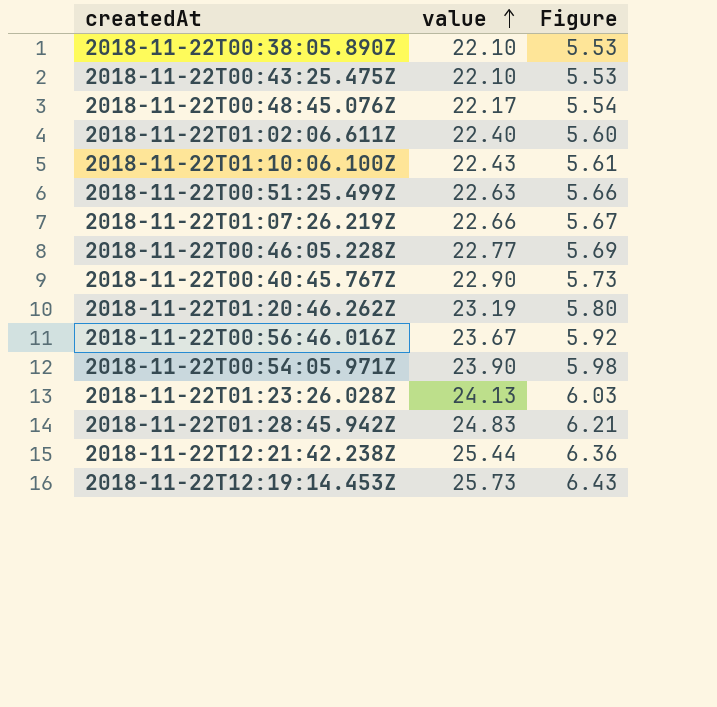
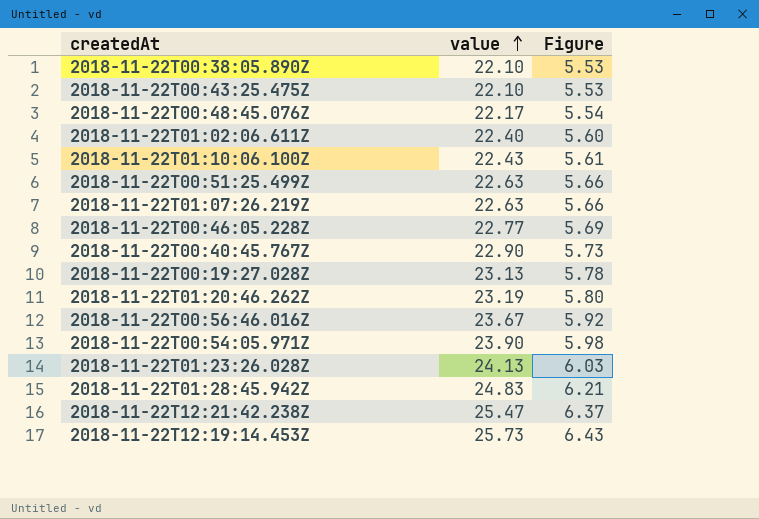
2018-11-22T01:07:26.219Z | value: 22.66 -> 22.63
2018-11-22T01:07:26.219Z | Figure: 5.67 -> 5.66
row 2018-11-22T00:19:27.028Z: none -> 23.13 | 5.78
2018-11-22T12:21:42.238Z | value: 25.44 -> 25.47
2018-11-22T12:21:42.238Z | Figure: 6.36 -> 6.37

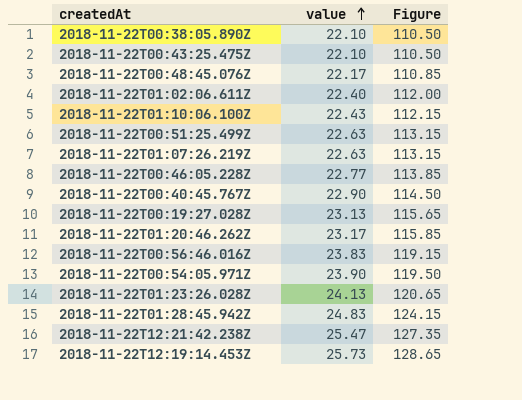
column Figure | formula: [value] * 0.25 -> [value] * 5
2018-11-22T01:20:46.262Z | value: 23.19 -> 23.17
2018-11-22T00:56:46.016Z | value: 23.67 -> 23.83

